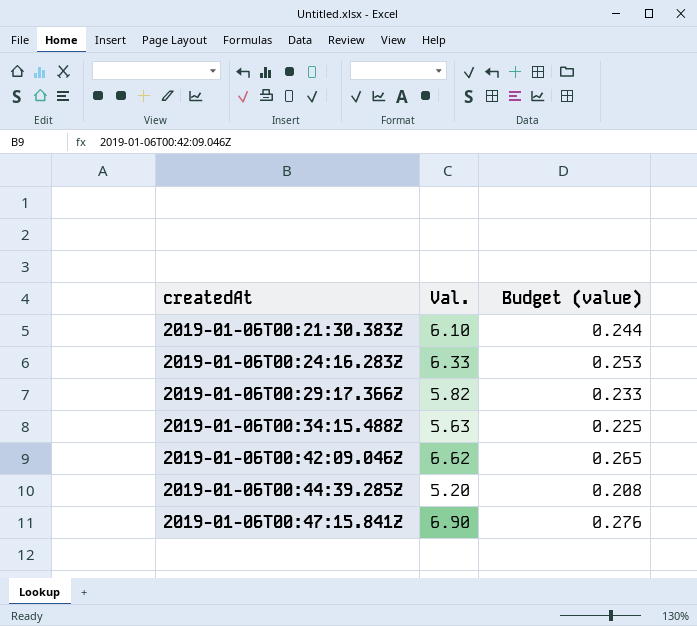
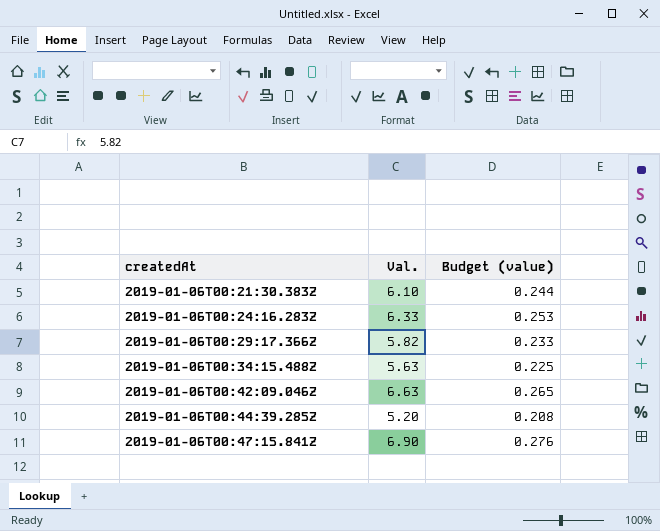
2019-01-06T00:42:09.046Z | Val.: 6.62 -> 6.63

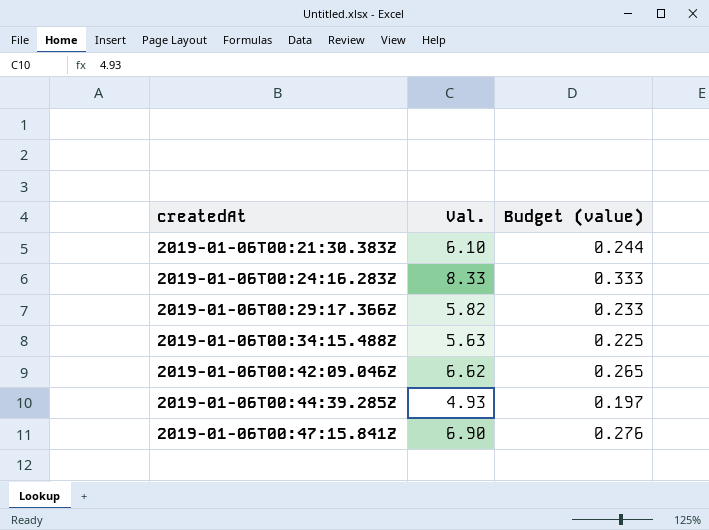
2019-01-06T00:24:16.283Z | Val.: 6.33 -> 8.33
2019-01-06T00:24:16.283Z | Budget (value): 0.253 -> 0.333
2019-01-06T00:42:09.046Z | Val.: 6.63 -> 6.62
2019-01-06T00:44:39.285Z | Val.: 5.20 -> 4.93
2019-01-06T00:44:39.285Z | Budget (value): 0.208 -> 0.197

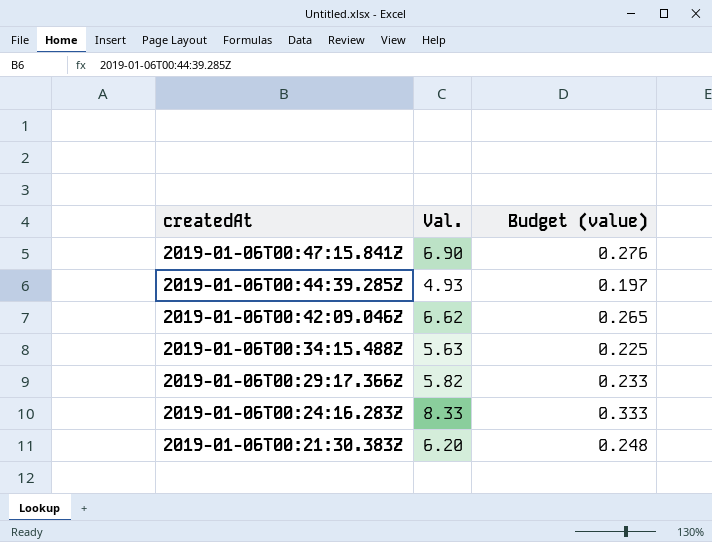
row order: createdAt ascending -> createdAt descending
2019-01-06T00:21:30.383Z | Val.: 6.10 -> 6.20
2019-01-06T00:21:30.383Z | Budget (value): 0.244 -> 0.248

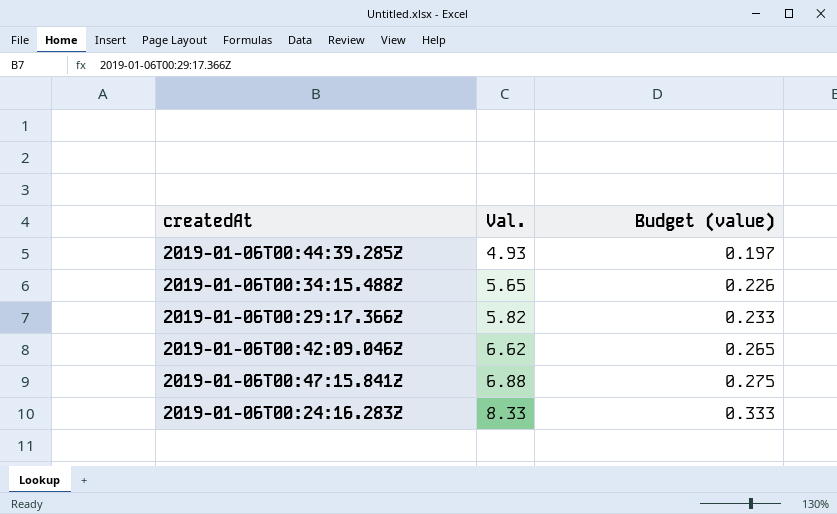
row order: createdAt descending -> Val. ascending
row 2019-01-06T00:21:30.383Z: 6.20 | 0.248 -> none
2019-01-06T00:34:15.488Z | Val.: 5.63 -> 5.65
2019-01-06T00:34:15.488Z | Budget (value): 0.225 -> 0.226
2019-01-06T00:47:15.841Z | Val.: 6.90 -> 6.88
2019-01-06T00:47:15.841Z | Budget (value): 0.276 -> 0.275

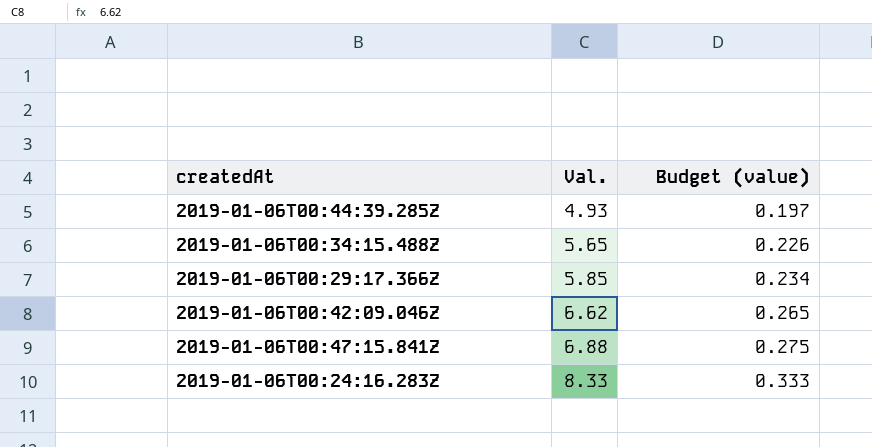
2019-01-06T00:29:17.366Z | Val.: 5.82 -> 5.85
2019-01-06T00:29:17.366Z | Budget (value): 0.233 -> 0.234

